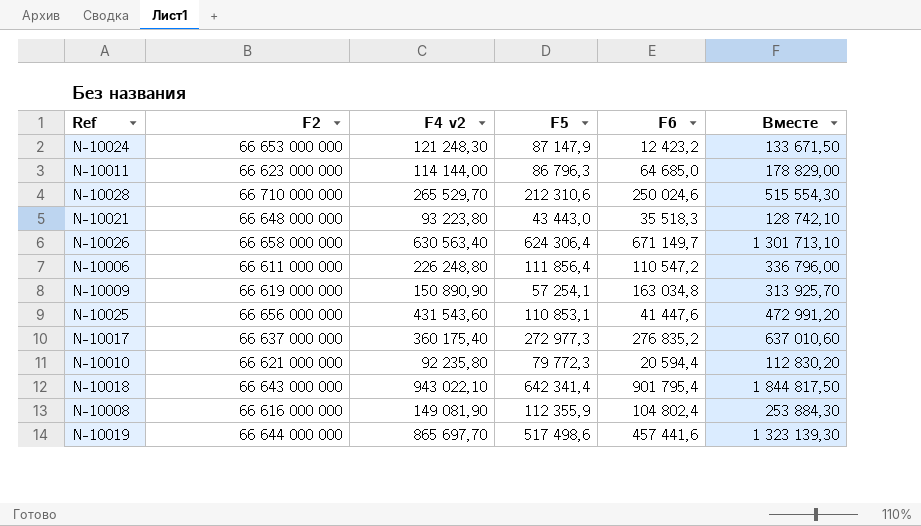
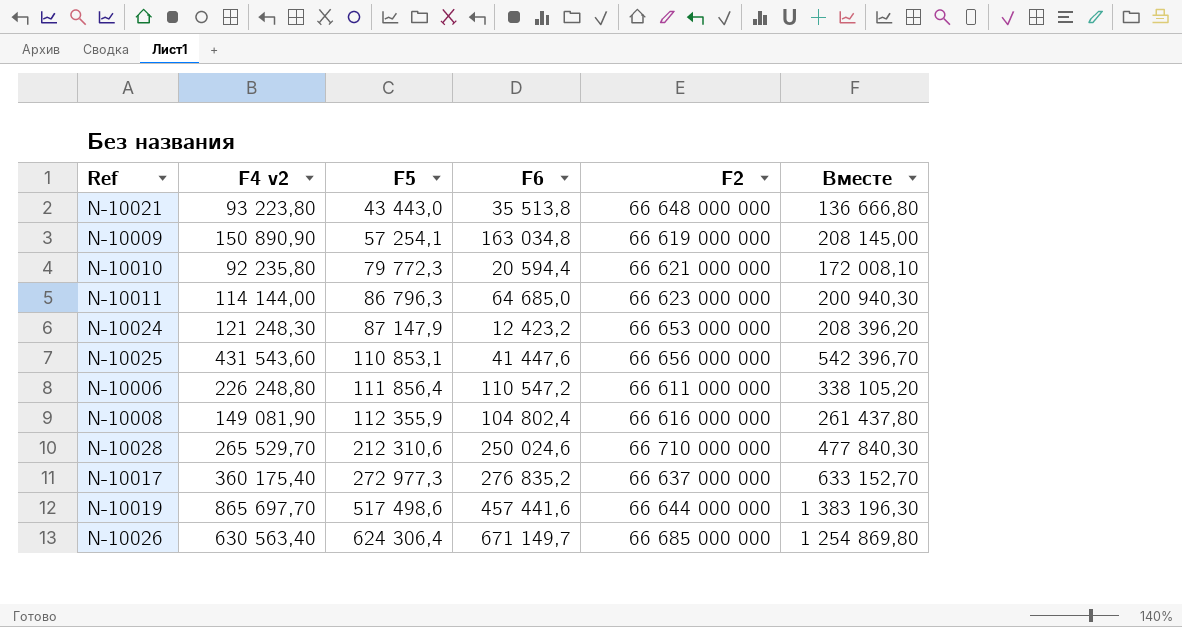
row order: none -> F5 ascending
column F2 | position: 2 -> 5
column Вместе | formula: [F4 v2] + [F6] -> [F4 v2] + [F5]
row N-10018: 66 643 000 000 | 943 022,10 | 642 341,4 | 901 795,4 | 1 844 817,50 -> none
N-10021 | F6: 35 518,3 -> 35 513,8
N-10026 | F2: 66 658 000 000 -> 66 685 000 000

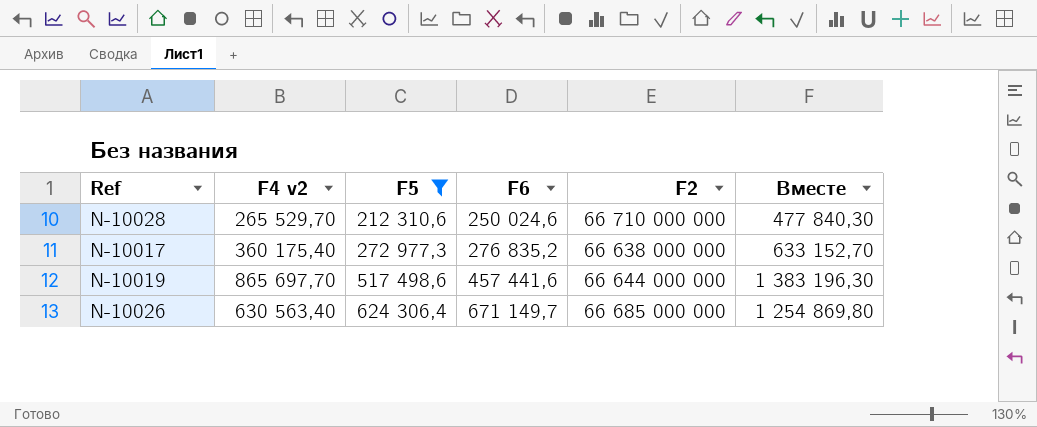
filter: none -> F5 >= 212 310,6
N-10017 | F2: 66 637 000 000 -> 66 638 000 000

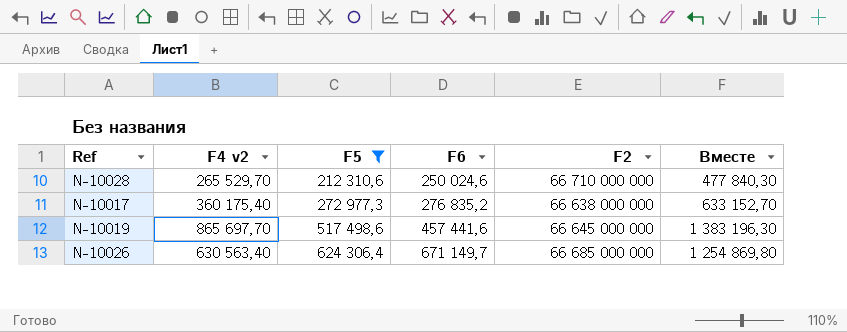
N-10019 | F2: 66 644 000 000 -> 66 645 000 000

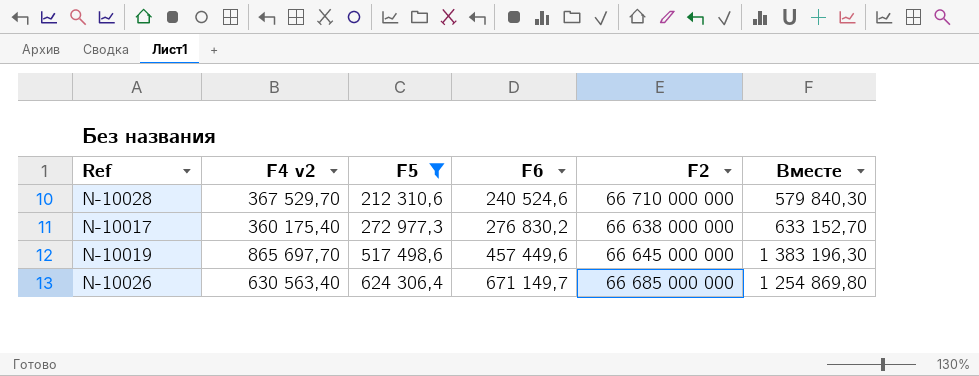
N-10028 | F4 v2: 265 529,70 -> 367 529,70
N-10028 | F6: 250 024,6 -> 240 524,6
N-10028 | Вместе: 477 840,30 -> 579 840,30
N-10017 | F6: 276 835,2 -> 276 830,2
N-10019 | F6: 457 441,6 -> 457 449,6

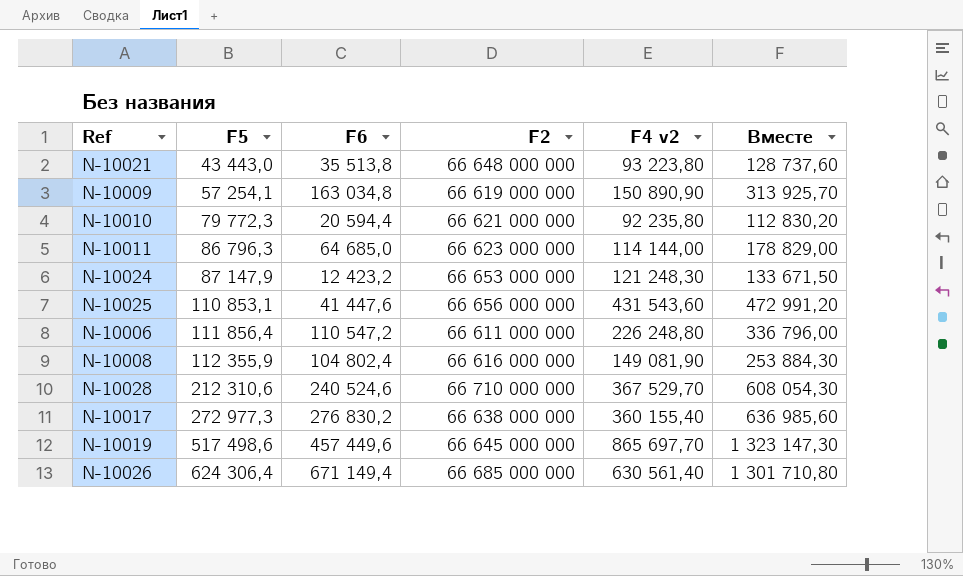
filter: F5 >= 212 310,6 -> none
column F4 v2 | position: 2 -> 5
column Вместе | formula: [F4 v2] + [F5] -> [F6] + [F4 v2]
N-10017 | F4 v2: 360 175,40 -> 360 155,40
N-10026 | F6: 671 149,7 -> 671 149,4
N-10026 | F4 v2: 630 563,40 -> 630 561,40

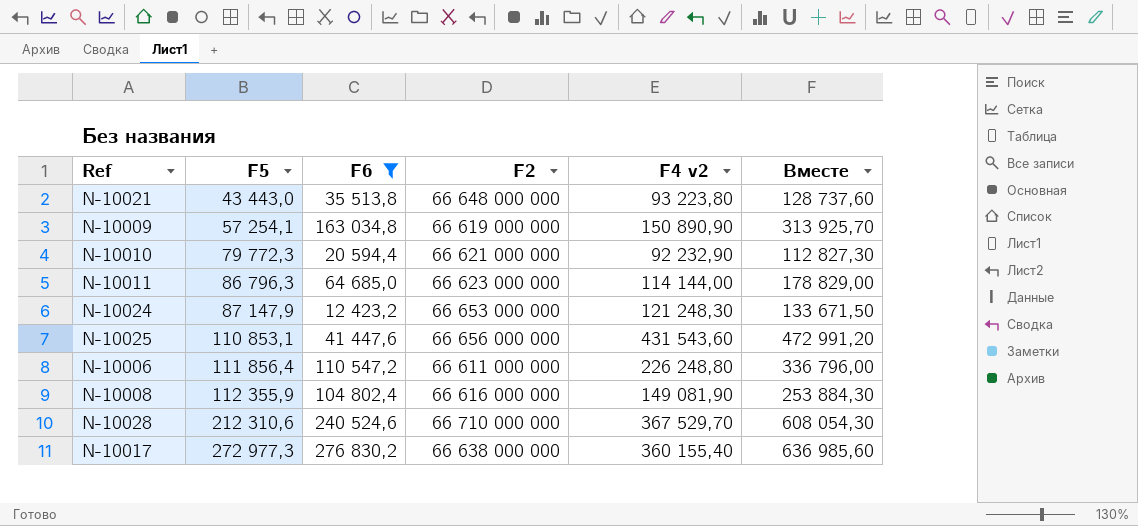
filter: none -> F6 <= 276 830,2
N-10010 | F4 v2: 92 235,80 -> 92 232,90
N-10010 | Вместе: 112 830,20 -> 112 827,30

